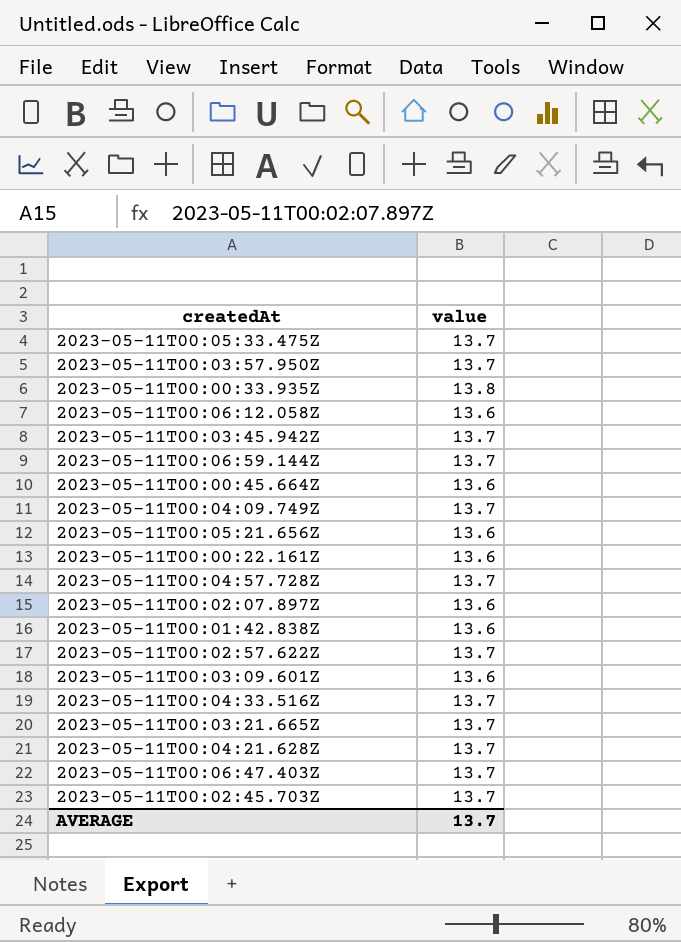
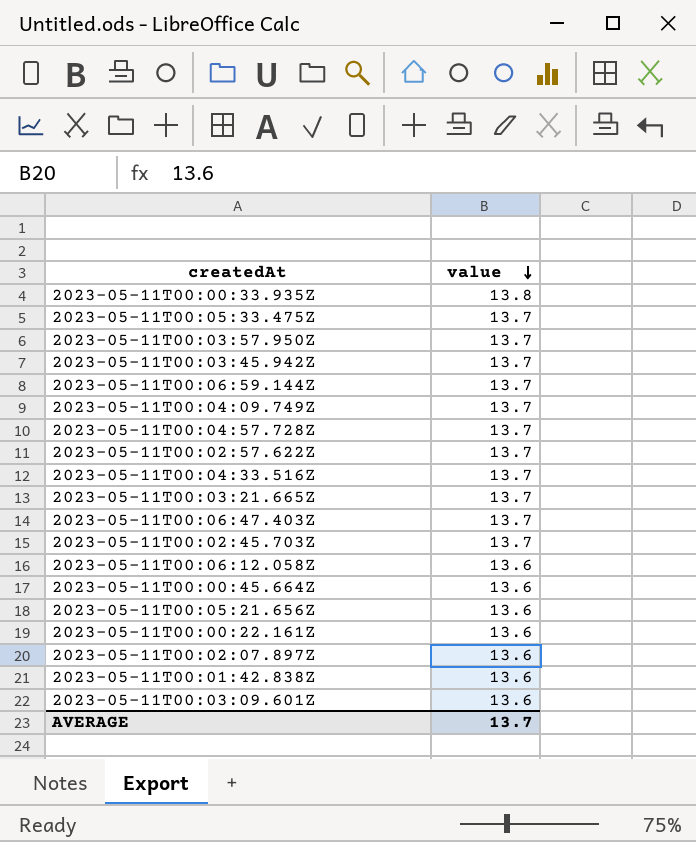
row order: none -> value descending
row 2023-05-11T00:04:21.628Z: 13.7 -> none

